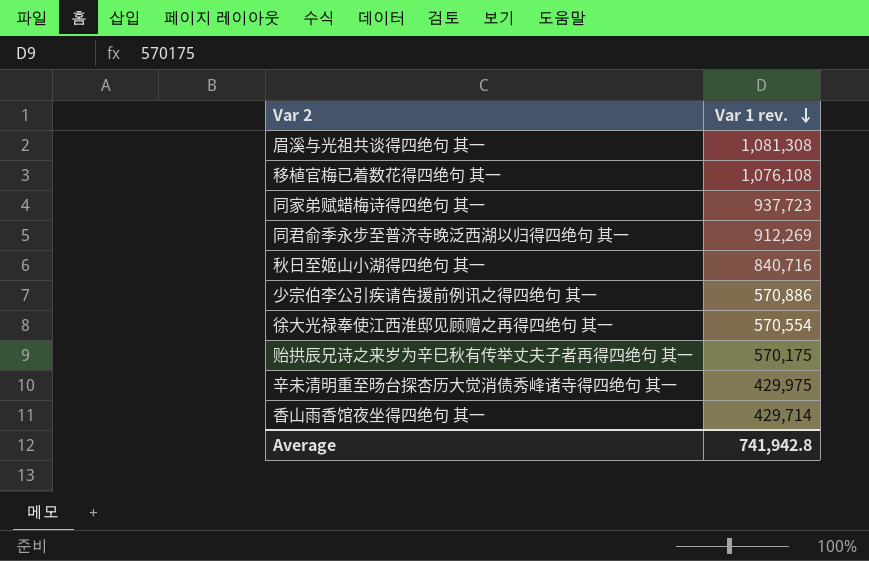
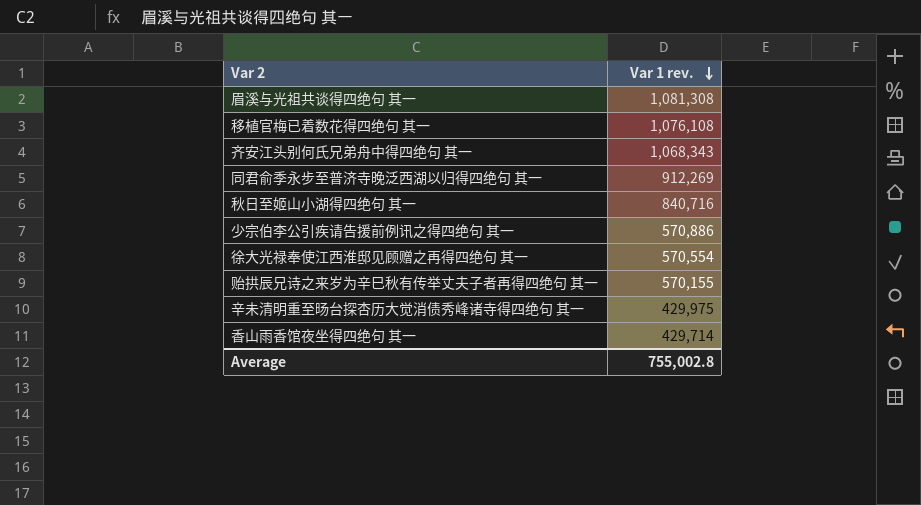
row 同家弟赋蜡梅诗得四绝句 其一: 937,723 -> none
row 齐安江头别何氏兄弟舟中得四绝句 其一: none -> 1,068,343
贻拱辰兄诗之来岁为辛巳秋有传举丈夫子者再得四绝句 其一 | Var 1 rev.: 570,175 -> 570,155
Average | Var 1 rev.: 741,942.8 -> 755,002.8

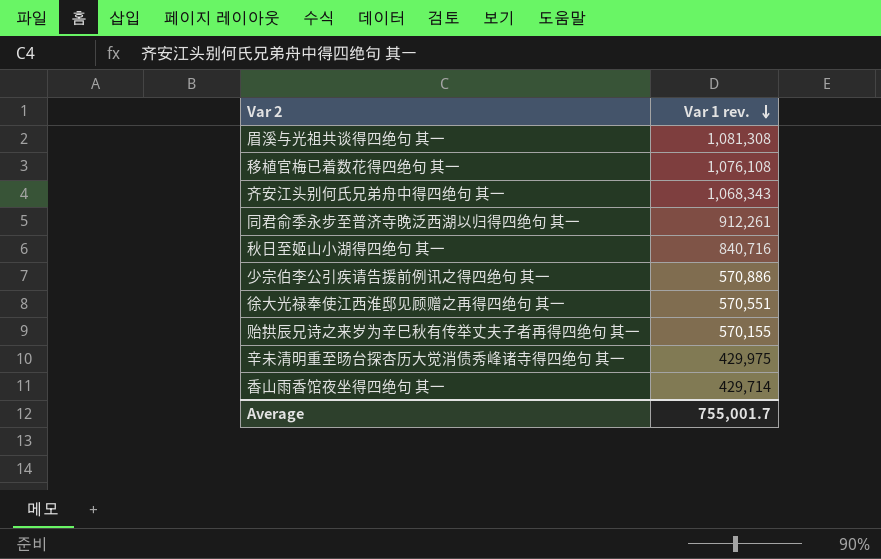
同君俞季永步至普济寺晚泛西湖以归得四绝句 其一 | Var 1 rev.: 912,269 -> 912,261
徐大光禄奉使江西淮邸见顾赠之再得四绝句 其一 | Var 1 rev.: 570,554 -> 570,551
Average | Var 1 rev.: 755,002.8 -> 755,001.7

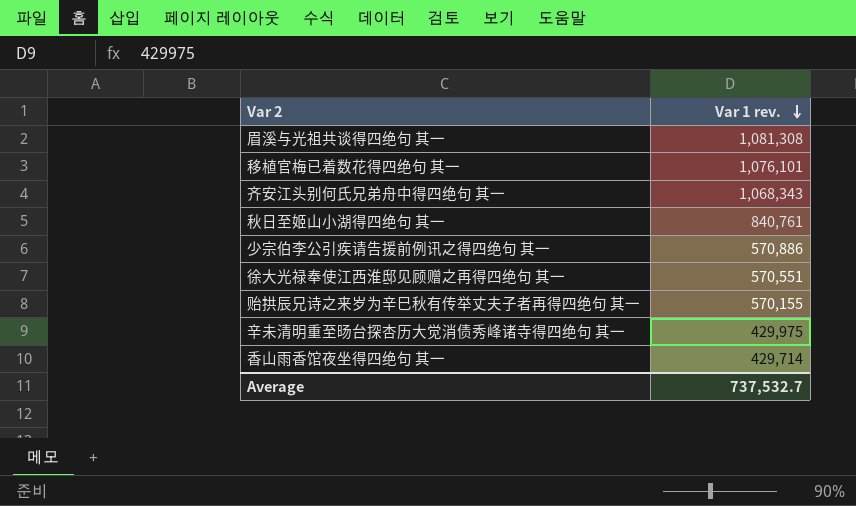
row 同君俞季永步至普济寺晚泛西湖以归得四绝句 其一: 912,261 -> none
移植官梅已着数花得四绝句 其一 | Var 1 rev.: 1,076,108 -> 1,076,101
秋日至姬山小湖得四绝句 其一 | Var 1 rev.: 840,716 -> 840,761
Average | Var 1 rev.: 755,001.7 -> 737,532.7

